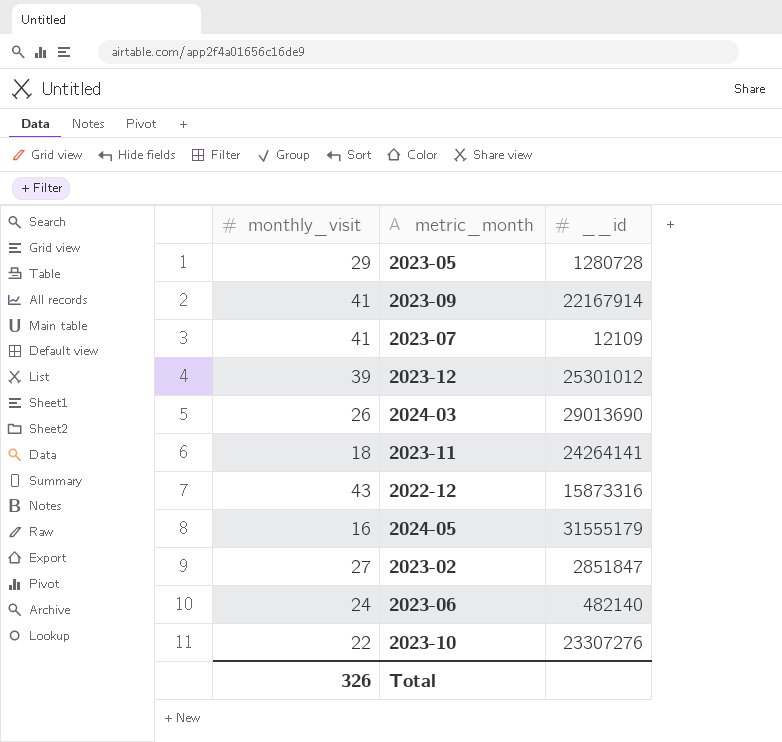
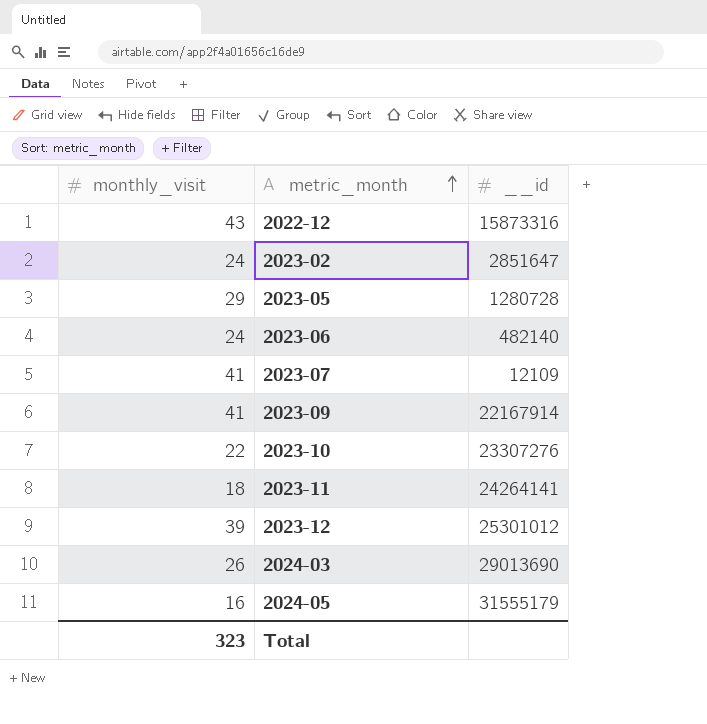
row order: none -> metric_month ascending
2023-02 | monthly_visit: 27 -> 24
2023-02 | __id: 2851847 -> 2851647
Total | monthly_visit: 326 -> 323

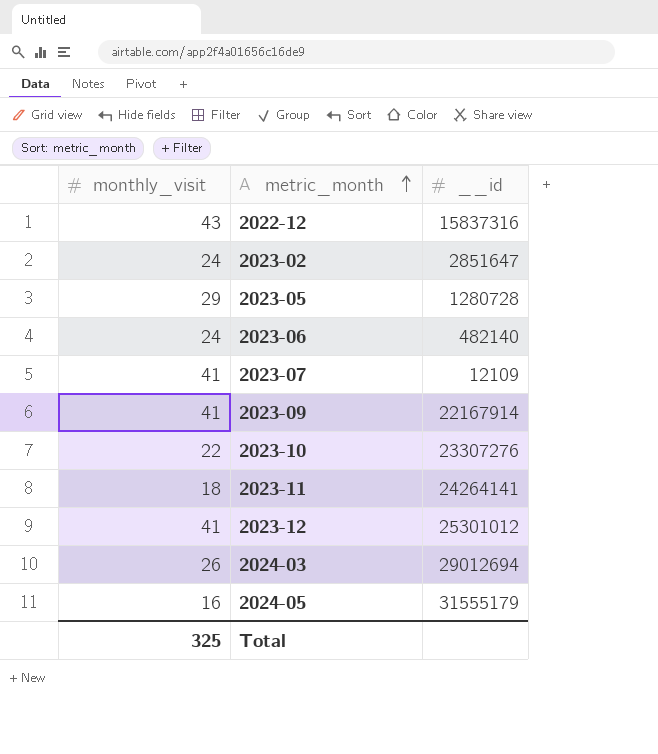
2022-12 | __id: 15873316 -> 15837316
2023-12 | monthly_visit: 39 -> 41
2024-03 | __id: 29013690 -> 29012694
Total | monthly_visit: 323 -> 325

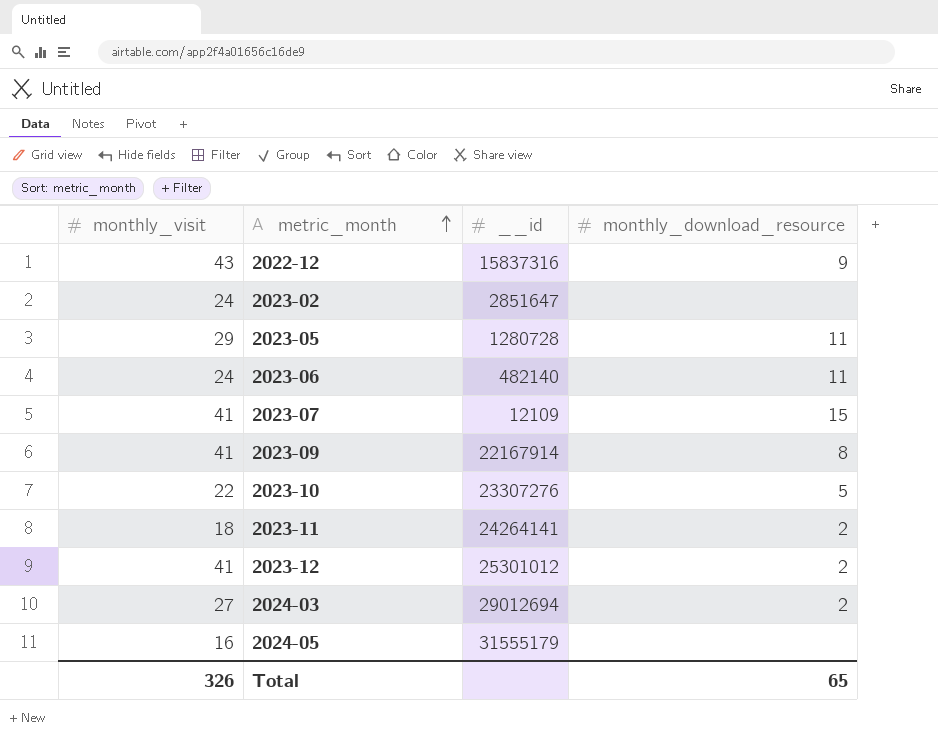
column monthly_download_resource | position: none -> 4
2024-03 | monthly_visit: 26 -> 27
Total | monthly_visit: 325 -> 326

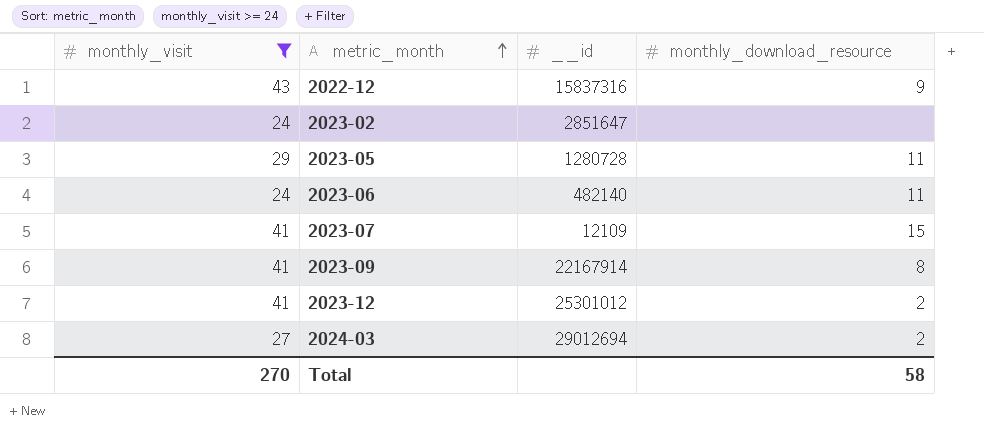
filter: none -> monthly_visit >= 24
Total | monthly_visit: 326 -> 270
Total | monthly_download_resource: 65 -> 58

